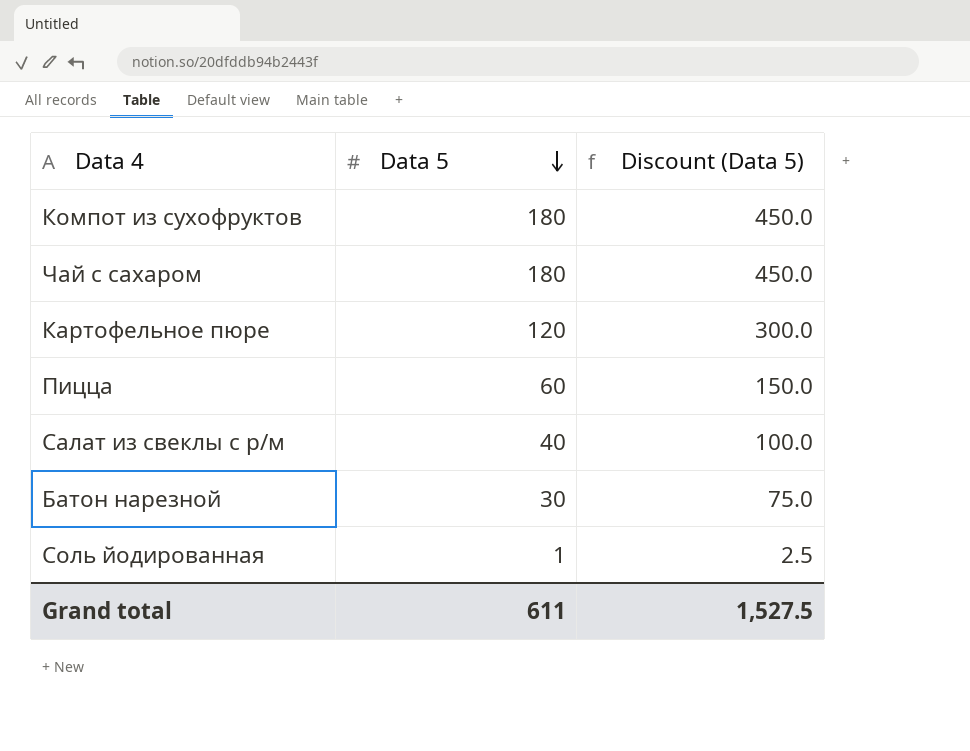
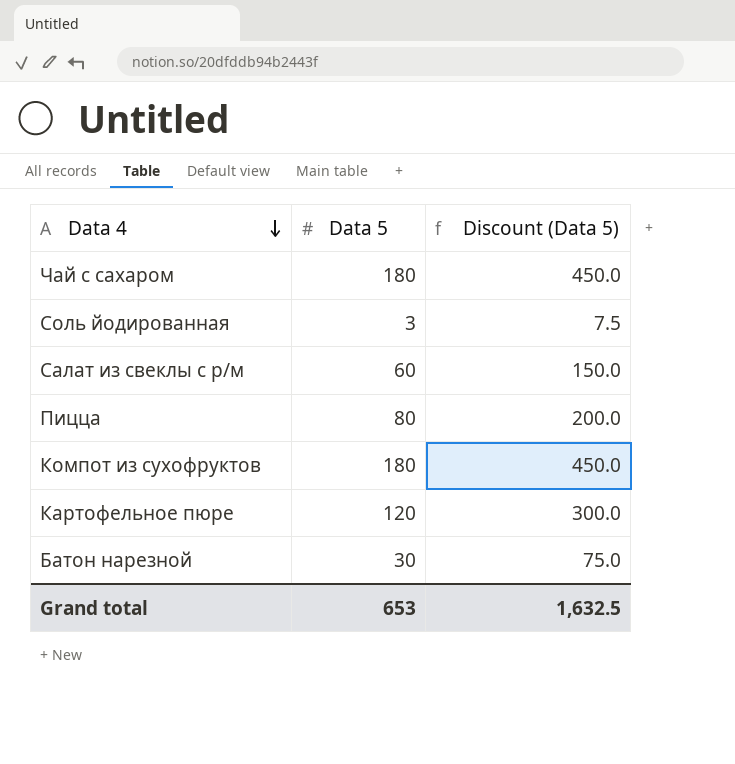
row order: Data 5 descending -> Data 4 descending
Соль йодированная | Data 5: 1 -> 3
Соль йодированная | Discount (Data 5): 2.5 -> 7.5
Салат из свеклы с р/м | Data 5: 40 -> 60
Салат из свеклы с р/м | Discount (Data 5): 100.0 -> 150.0
Пицца | Data 5: 60 -> 80
Пицца | Discount (Data 5): 150.0 -> 200.0
Grand total | Data 5: 611 -> 653
Grand total | Discount (Data 5): 1,527.5 -> 1,632.5

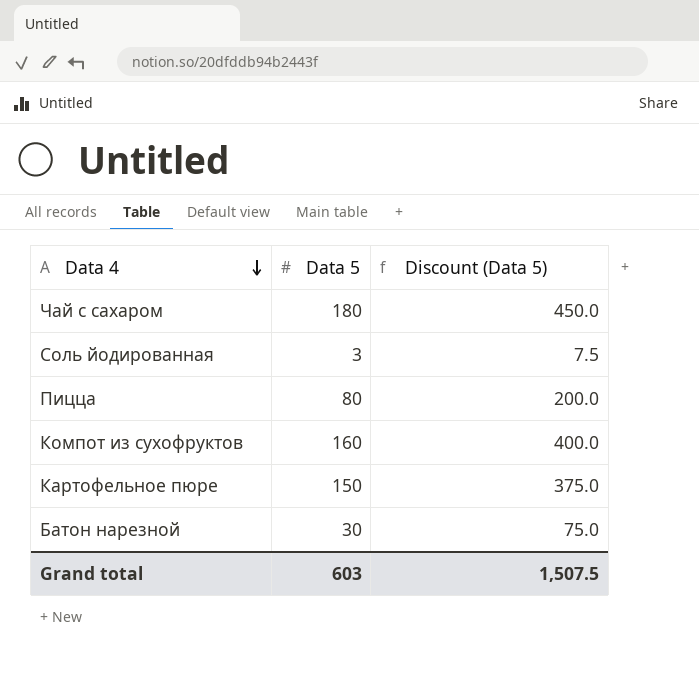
row Салат из свеклы с р/м: 60 | 150.0 -> none
Компот из сухофруктов | Data 5: 180 -> 160
Компот из сухофруктов | Discount (Data 5): 450.0 -> 400.0
Картофельное пюре | Data 5: 120 -> 150
Картофельное пюре | Discount (Data 5): 300.0 -> 375.0
Grand total | Data 5: 653 -> 603
Grand total | Discount (Data 5): 1,632.5 -> 1,507.5

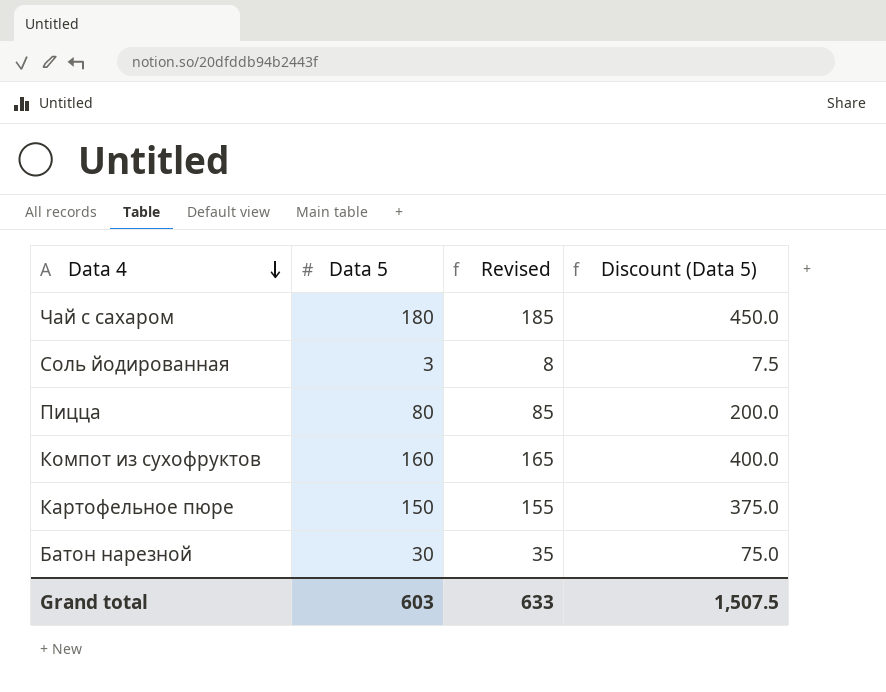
column Revised | formula: none -> [Data 5] + 5

